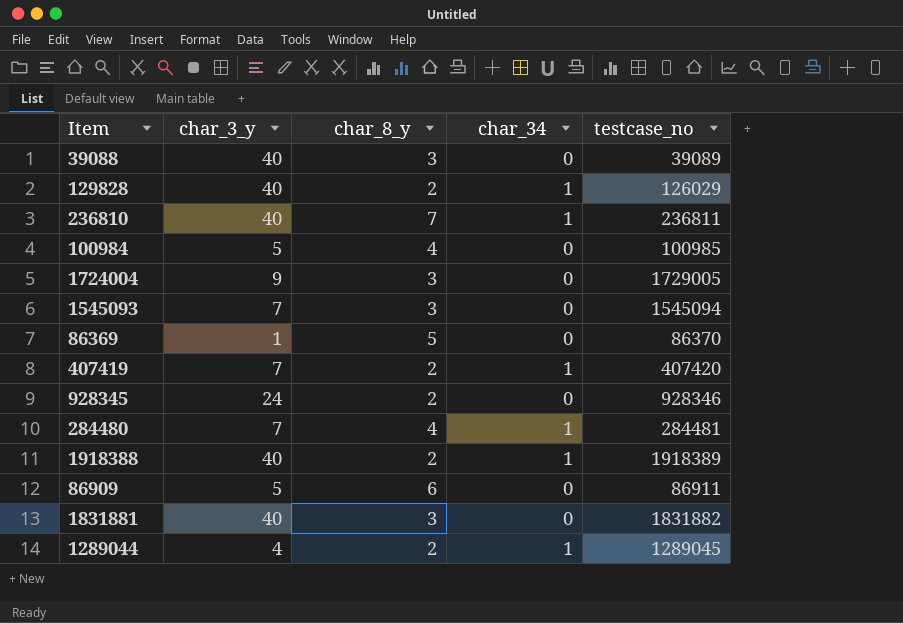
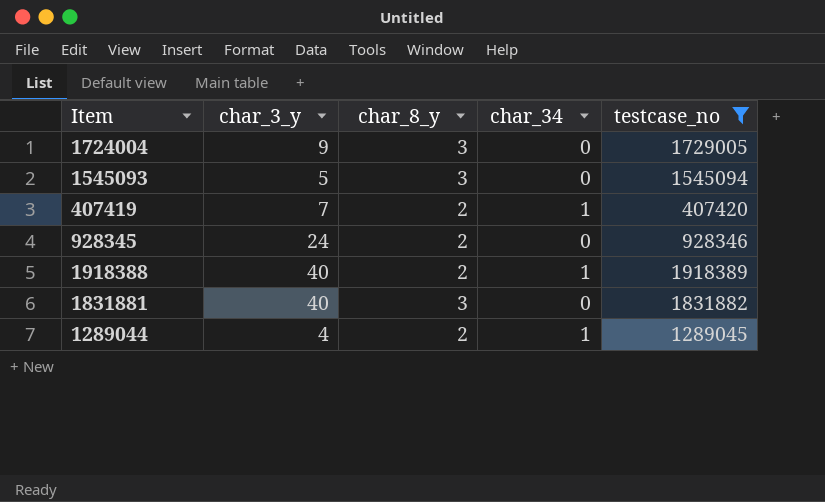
filter: none -> testcase_no >= 407420
1545093 | char_3_y: 7 -> 5

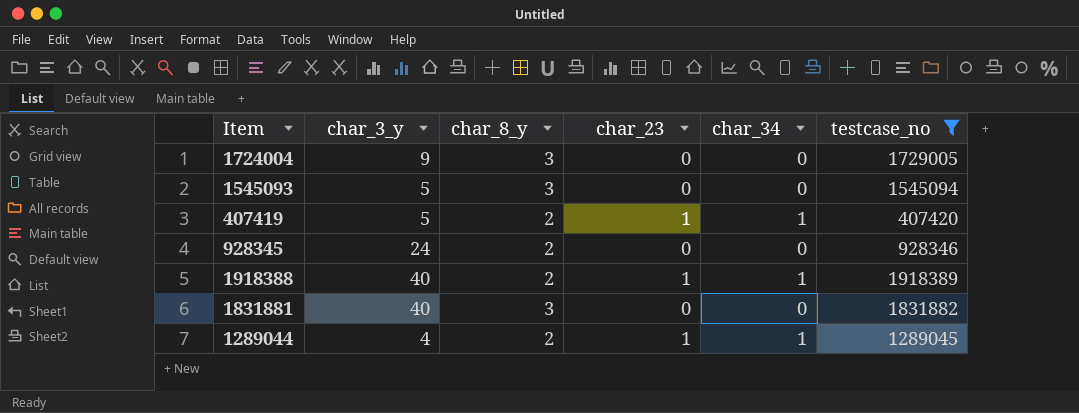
column char_23 | position: none -> 4
407419 | char_3_y: 7 -> 5

